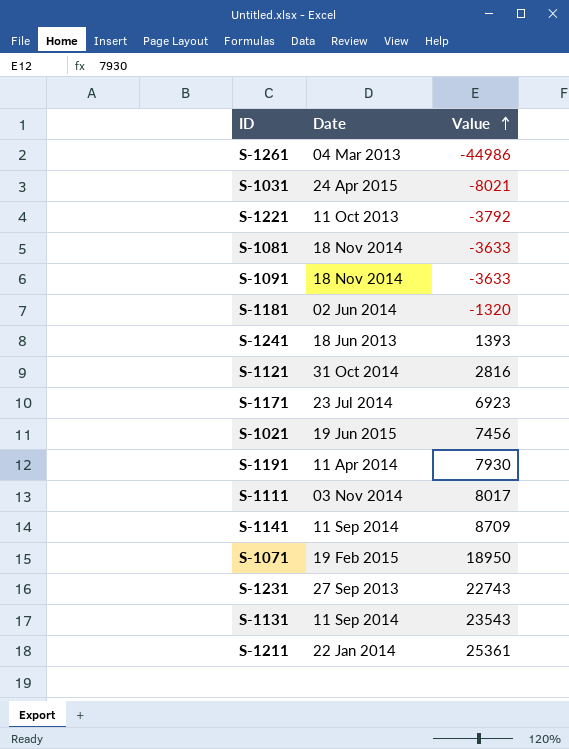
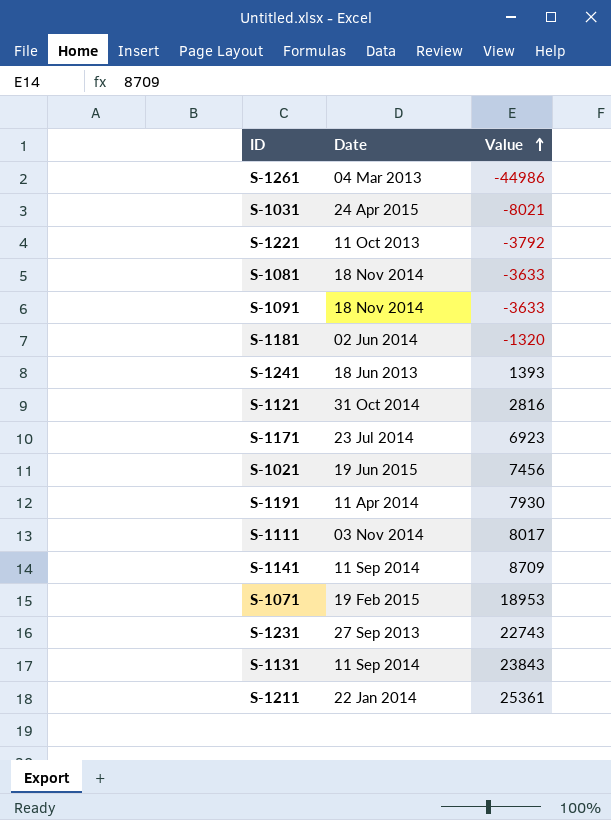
S-1071 | Value: 18950 -> 18953
S-1131 | Value: 23543 -> 23843

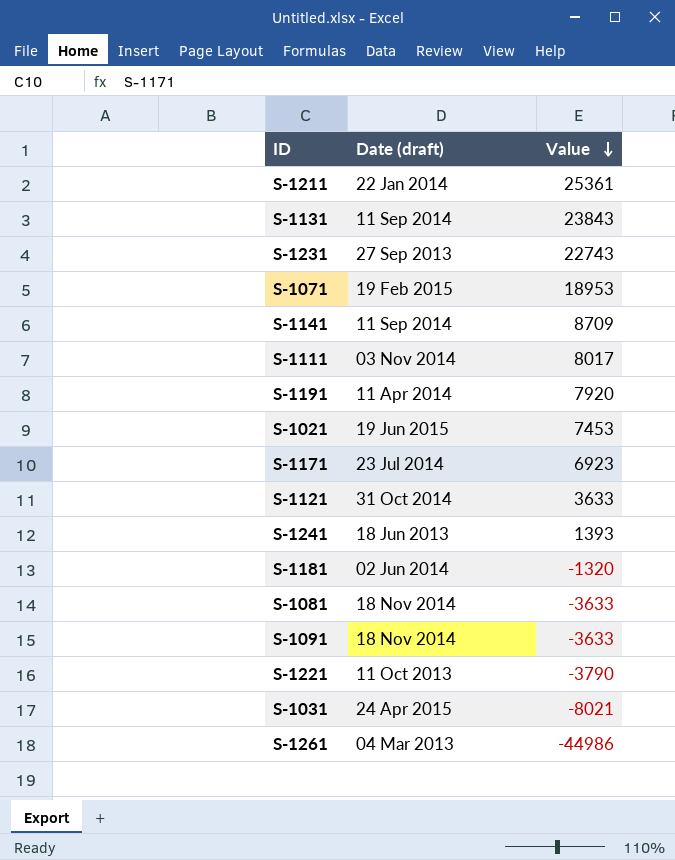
row order: Value ascending -> Value descending
column name: Date -> Date (draft)
S-1191 | Value: 7930 -> 7920
S-1021 | Value: 7456 -> 7453
S-1121 | Value: 2816 -> 3633
S-1221 | Value: -3792 -> -3790

